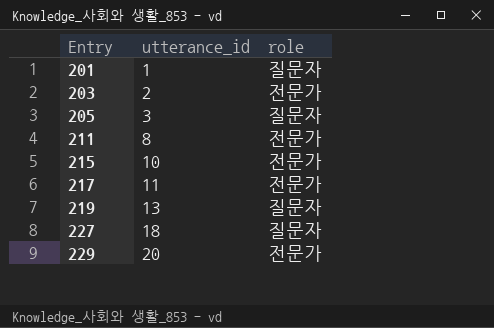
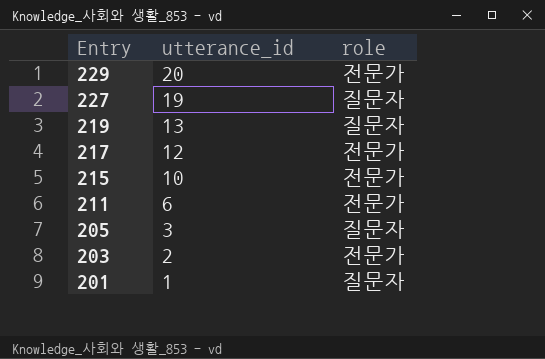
row order: Entry ascending -> Entry descending
227 | utterance_id: 18 -> 19
217 | utterance_id: 11 -> 12
211 | utterance_id: 8 -> 6

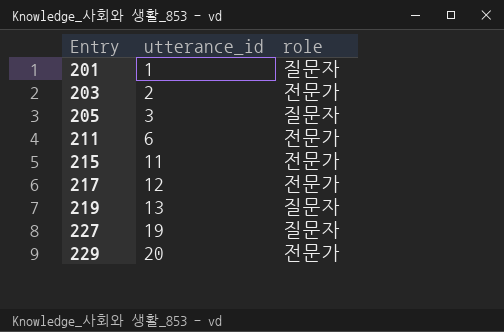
row order: Entry descending -> Entry ascending
215 | utterance_id: 10 -> 11

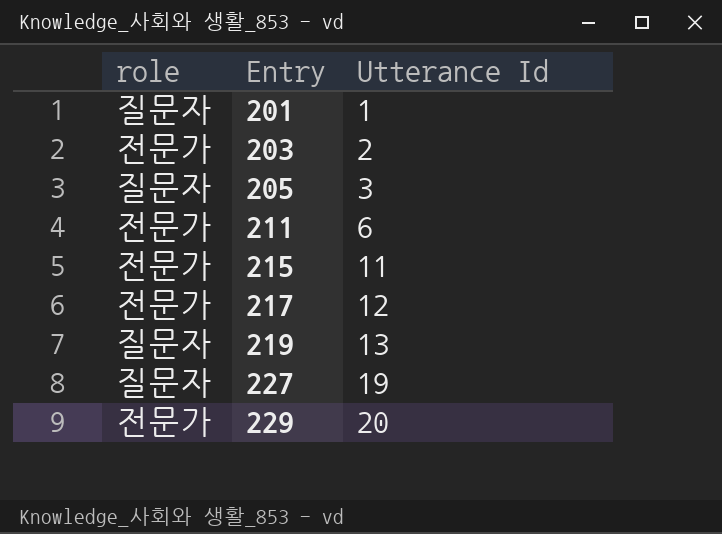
column role | position: 3 -> 1
column name: utterance_id -> Utterance Id

